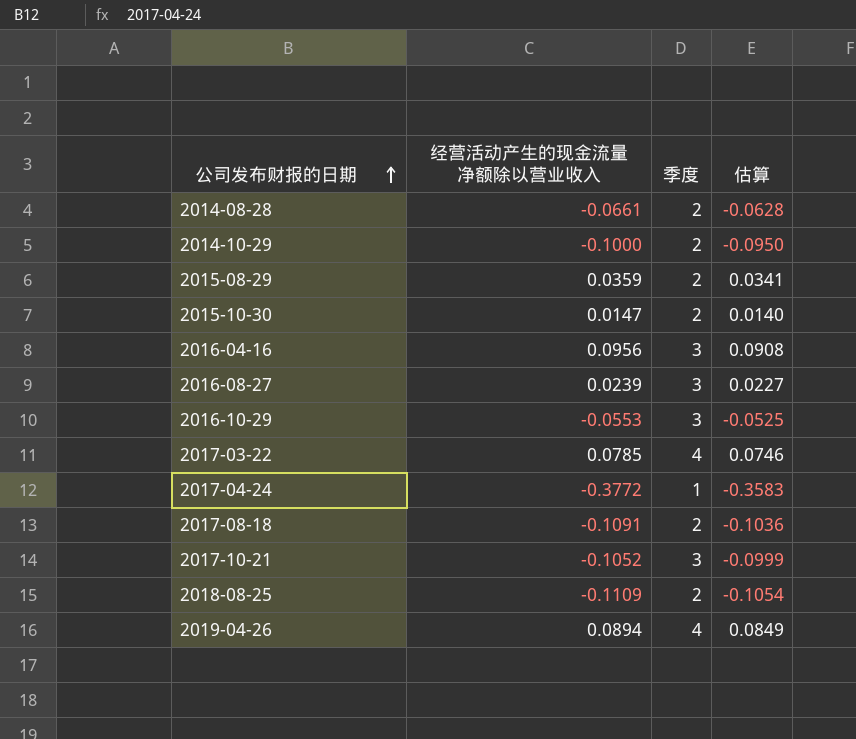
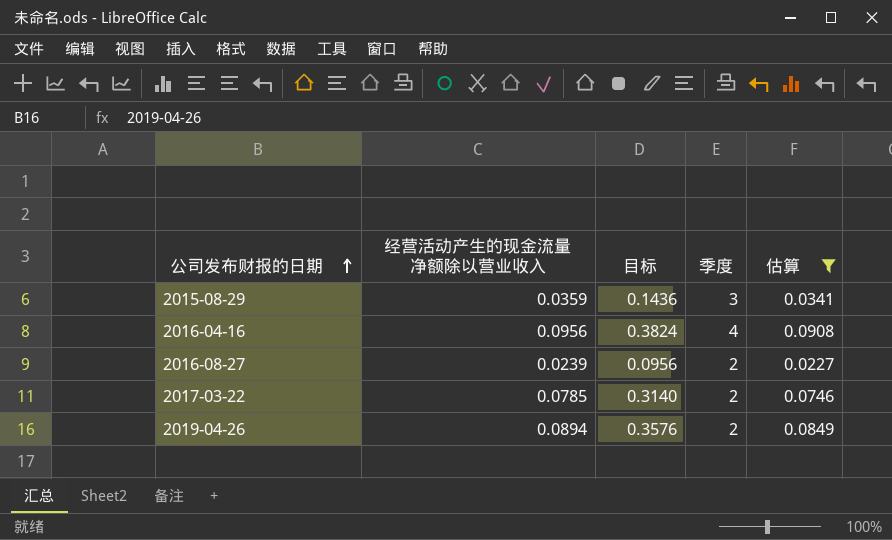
filter: none -> 估算 >= 0.0227
column 目标 | formula: none -> [经营活动产生的现金流量净额除以营业收入] * 4
2015-08-29 | 季度: 2 -> 3
2016-04-16 | 季度: 3 -> 4
2016-08-27 | 季度: 3 -> 2
2017-03-22 | 季度: 4 -> 2
2019-04-26 | 季度: 4 -> 2

